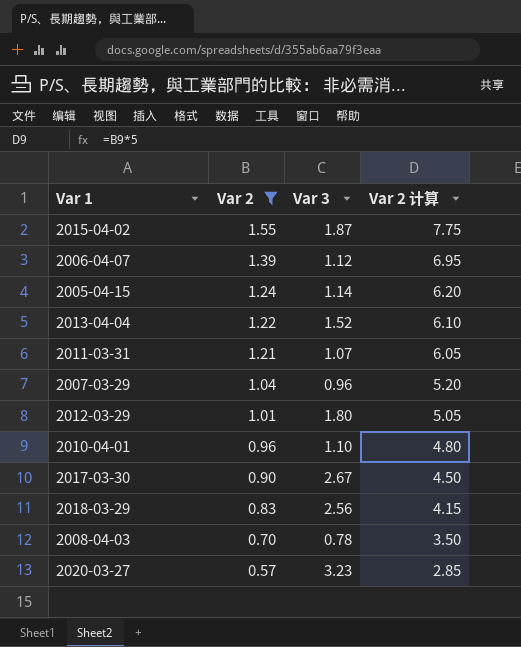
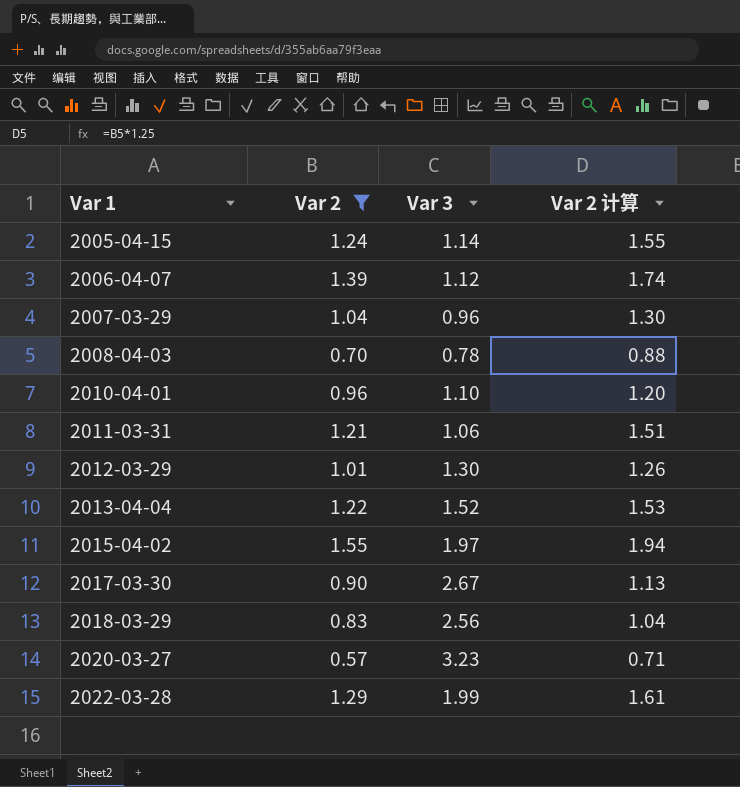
row order: Var 2 descending -> Var 1 ascending
column Var 2 计算 | formula: [Var 2] * 5 -> [Var 2] * 1.25
2011-03-31 | Var 3: 1.07 -> 1.06
2012-03-29 | Var 3: 1.80 -> 1.30
2015-04-02 | Var 3: 1.87 -> 1.97
row 2022-03-28: none -> 1.29 | 1.99 | 1.61

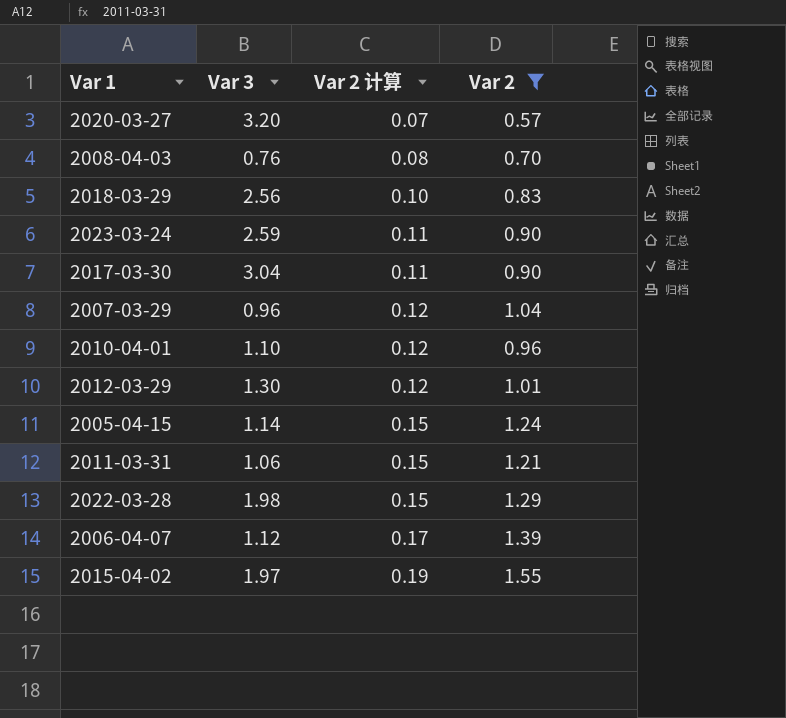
row order: Var 1 ascending -> Var 2 计算 ascending
column Var 2 计算 | formula: [Var 2] * 1.25 -> [Var 2] * 0.12
column Var 2 | position: 2 -> 4
row 2013-04-04: 1.22 | 1.52 | 1.53 -> none
2020-03-27 | Var 3: 3.23 -> 3.20
2008-04-03 | Var 3: 0.78 -> 0.76
row 2023-03-24: none -> 2.59 | 0.11 | 0.90
2017-03-30 | Var 3: 2.67 -> 3.04
2022-03-28 | Var 3: 1.99 -> 1.98

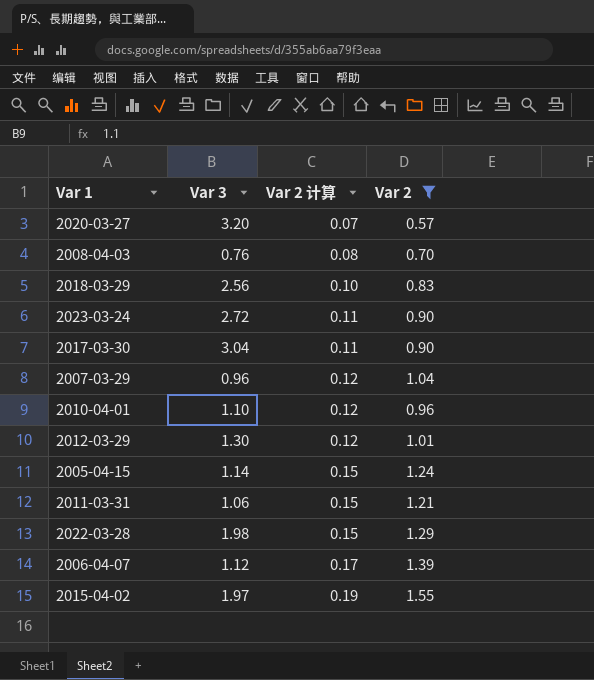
2023-03-24 | Var 3: 2.59 -> 2.72

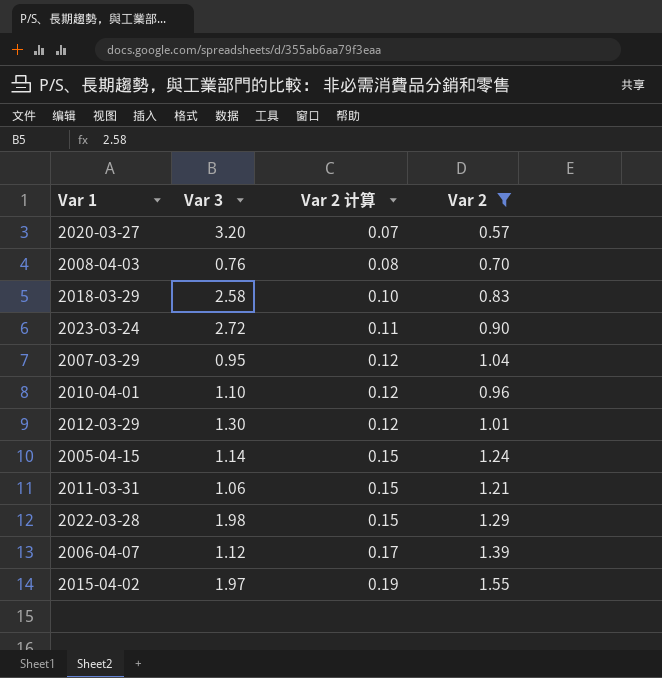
row 2017-03-30: 3.04 | 0.11 | 0.90 -> none
2018-03-29 | Var 3: 2.56 -> 2.58
2007-03-29 | Var 3: 0.96 -> 0.95

